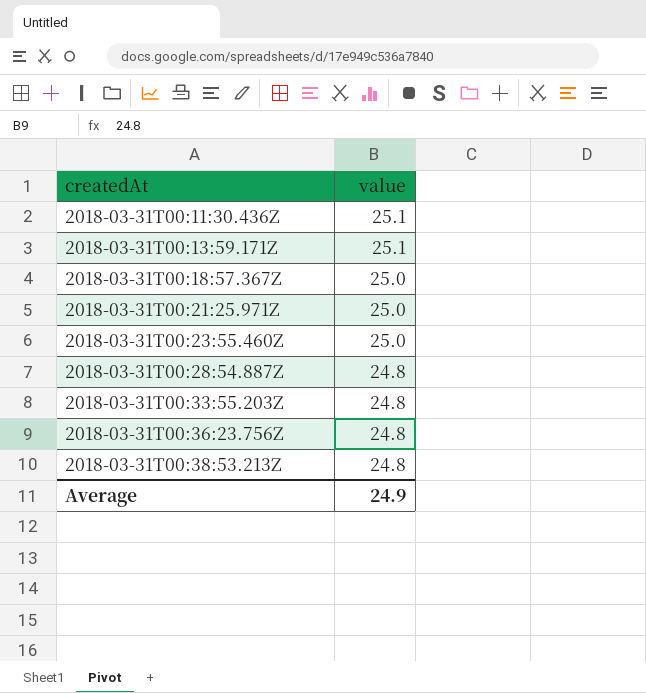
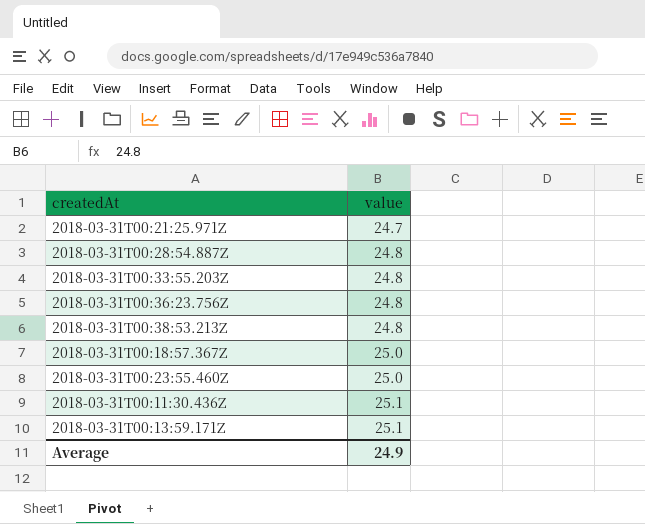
row order: createdAt ascending -> value ascending
2018-03-31T00:21:25.971Z | value: 25.0 -> 24.7

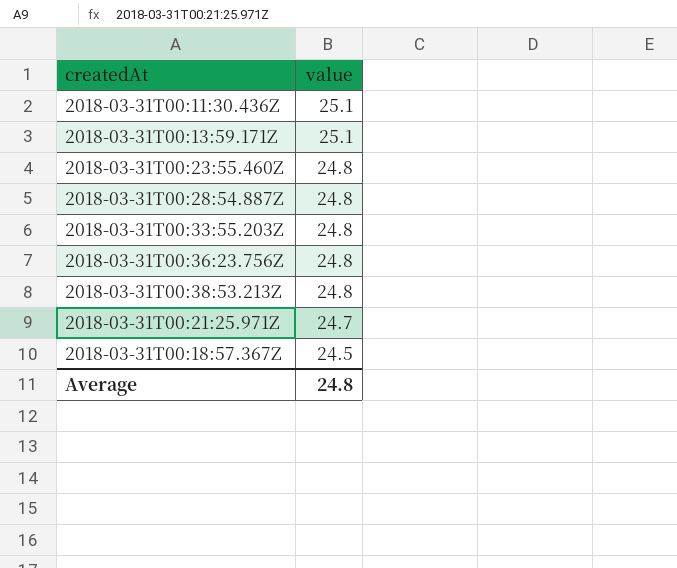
row order: value ascending -> value descending
2018-03-31T00:23:55.460Z | value: 25.0 -> 24.8
2018-03-31T00:18:57.367Z | value: 25.0 -> 24.5
Average | value: 24.9 -> 24.8

